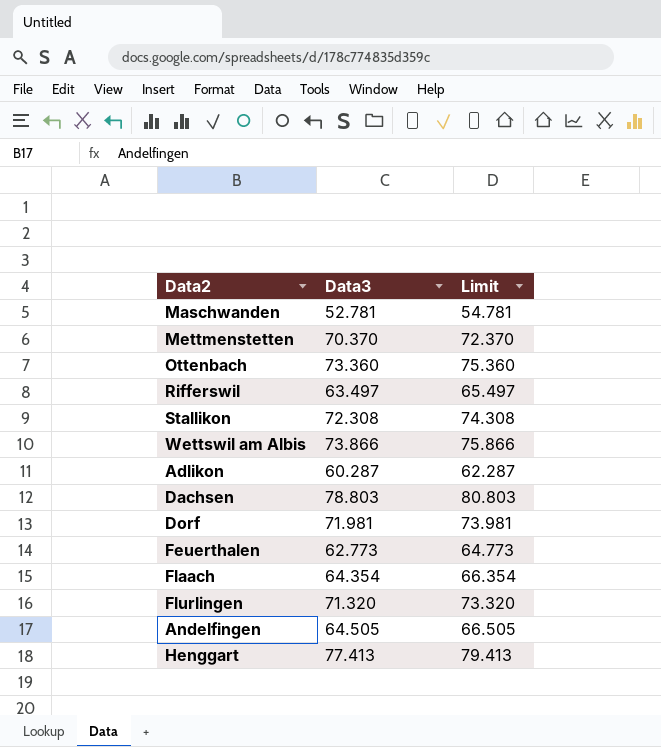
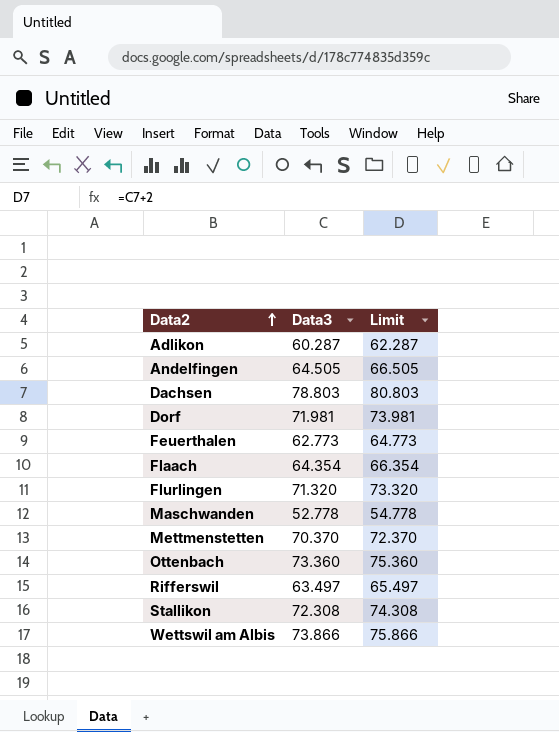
row order: none -> Data2 ascending
row Henggart: 77.413 | 79.413 -> none
Maschwanden | Data3: 52.781 -> 52.778
Maschwanden | Limit: 54.781 -> 54.778

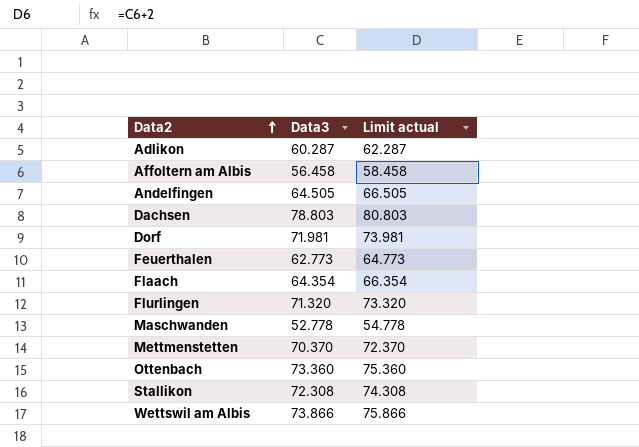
column name: Limit -> Limit actual
row Rifferswil: 63.497 | 65.497 -> none
row Affoltern am Albis: none -> 56.458 | 58.458

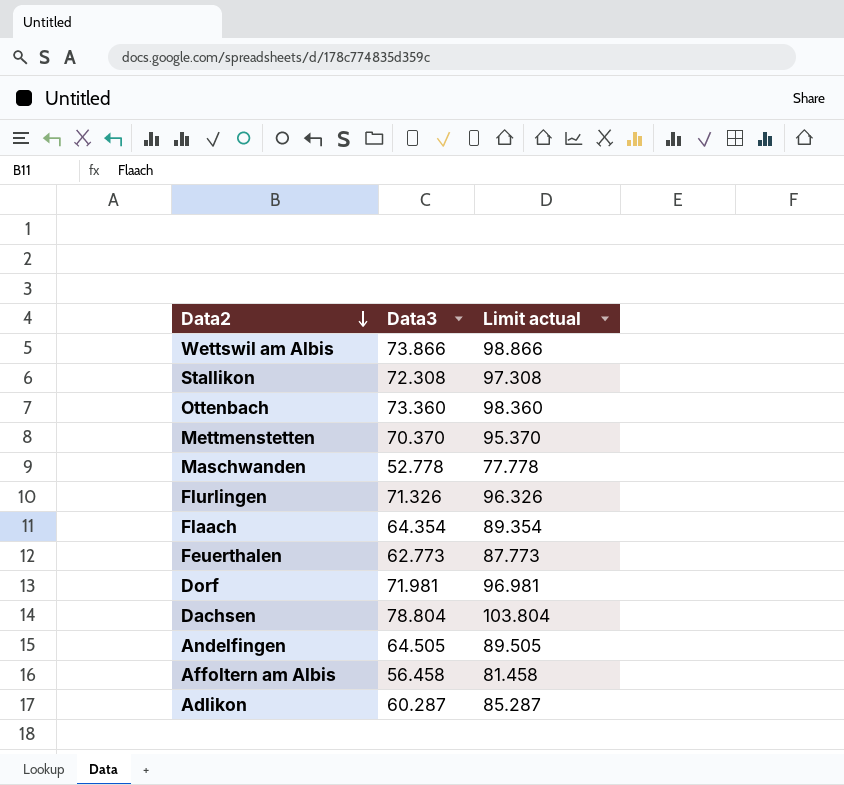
row order: Data2 ascending -> Data2 descending
column Limit actual | formula: [Data3] + 2 -> [Data3] + 25
Flurlingen | Data3: 71.320 -> 71.326
Dachsen | Data3: 78.803 -> 78.804

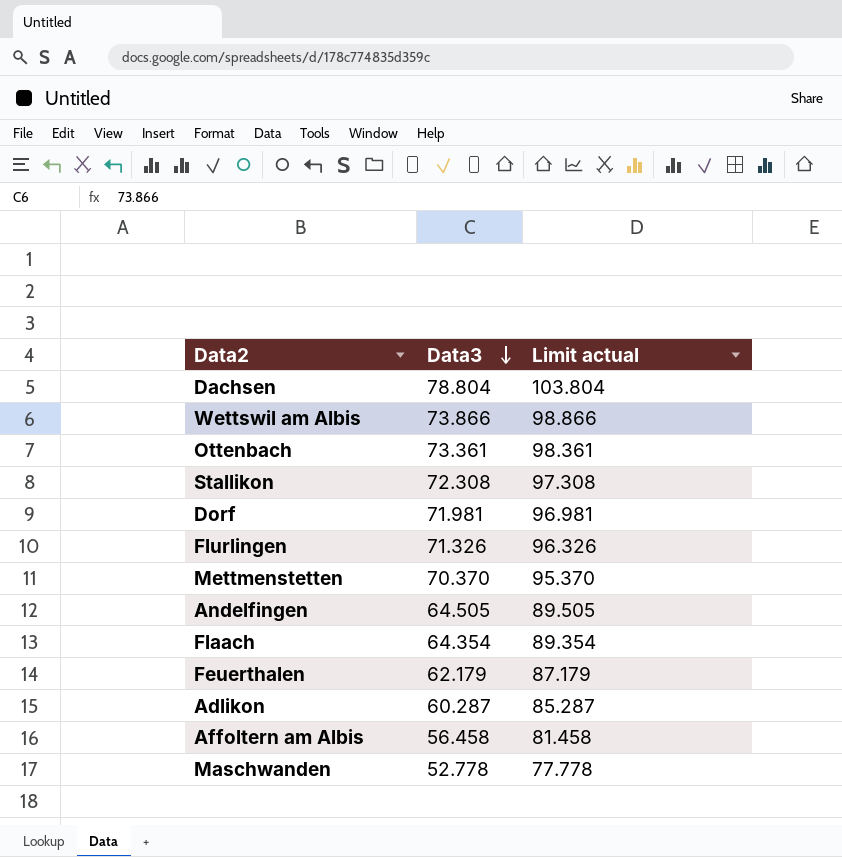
row order: Data2 descending -> Data3 descending
Ottenbach | Data3: 73.360 -> 73.361
Ottenbach | Limit actual: 98.360 -> 98.361
Feuerthalen | Data3: 62.773 -> 62.179
Feuerthalen | Limit actual: 87.773 -> 87.179

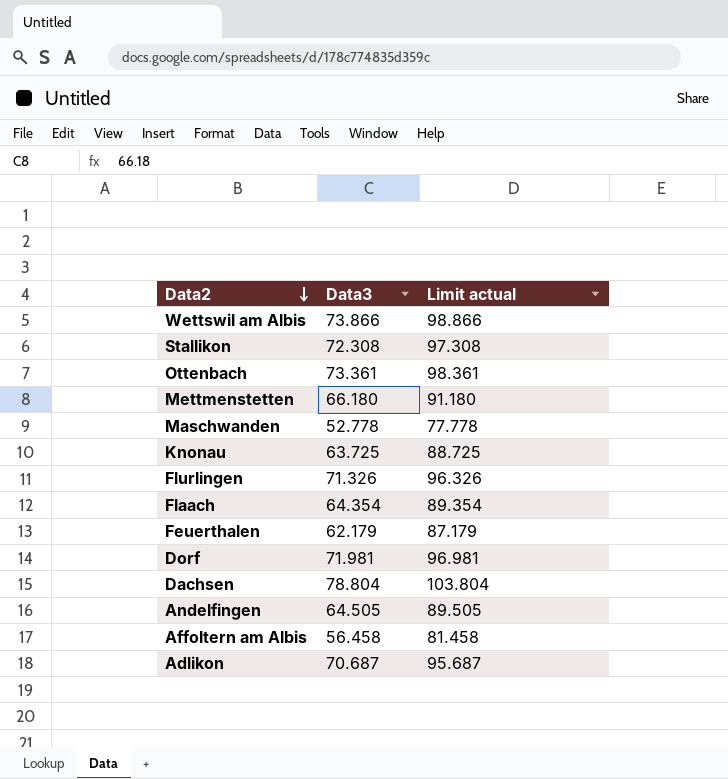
row order: Data3 descending -> Data2 descending
Mettmenstetten | Data3: 70.370 -> 66.180
Mettmenstetten | Limit actual: 95.370 -> 91.180
row Knonau: none -> 63.725 | 88.725
Adlikon | Data3: 60.287 -> 70.687
Adlikon | Limit actual: 85.287 -> 95.687

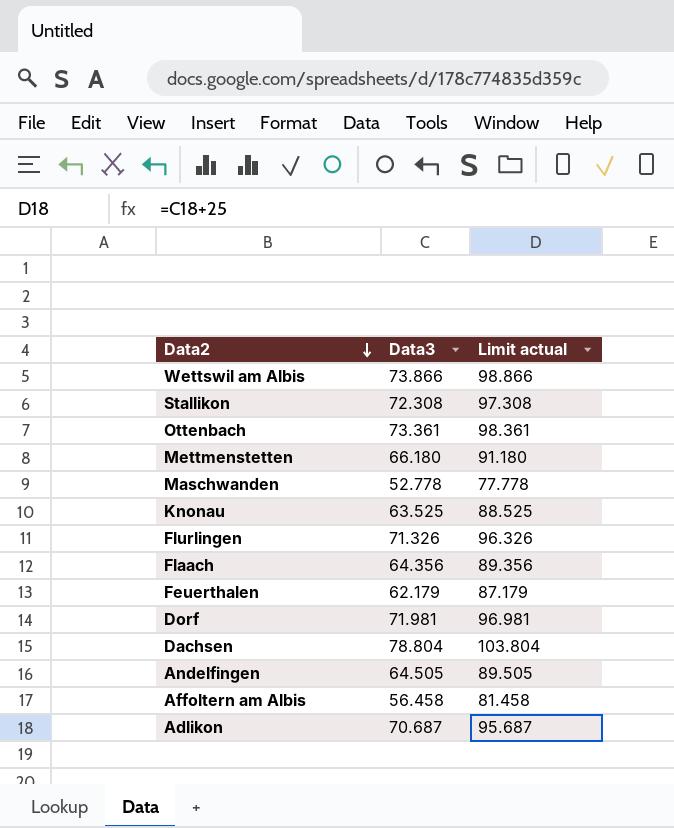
Knonau | Data3: 63.725 -> 63.525
Knonau | Limit actual: 88.725 -> 88.525
Flaach | Data3: 64.354 -> 64.356
Flaach | Limit actual: 89.354 -> 89.356

